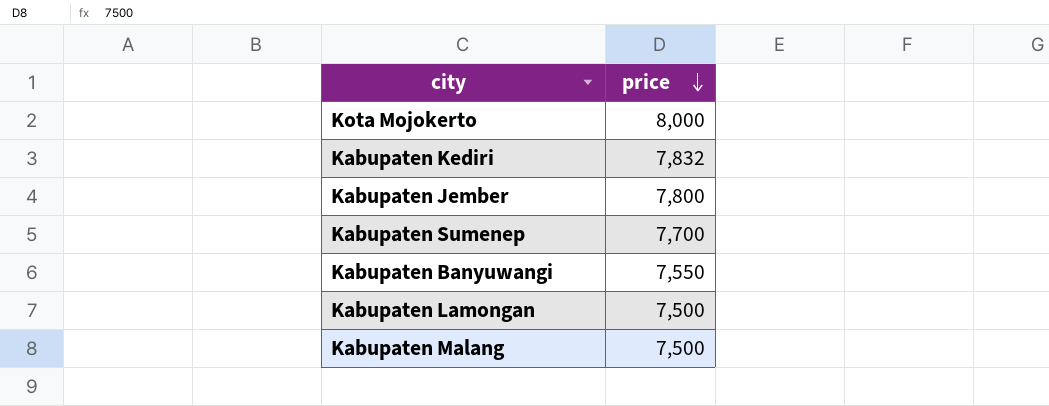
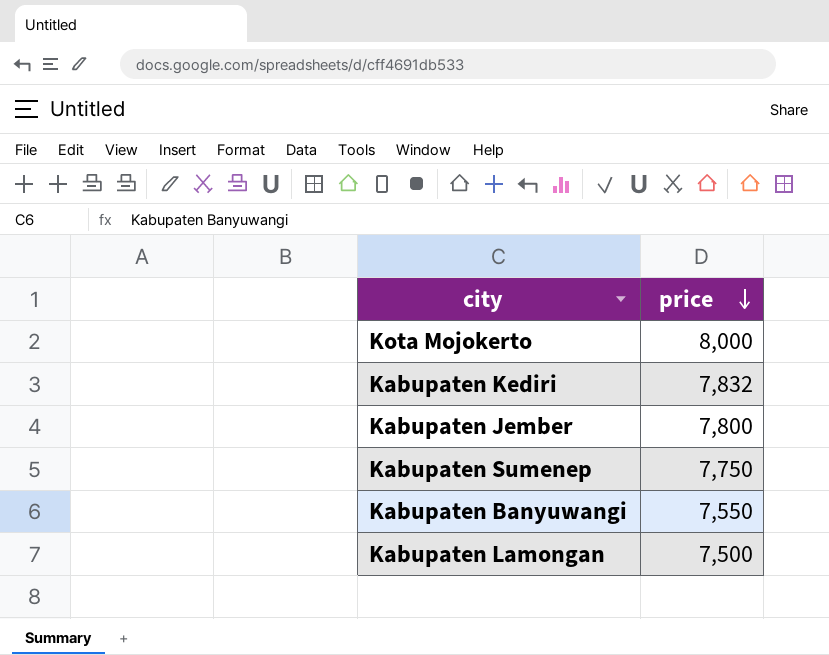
row Kabupaten Malang: 7,500 -> none
Kabupaten Sumenep | price: 7,700 -> 7,750

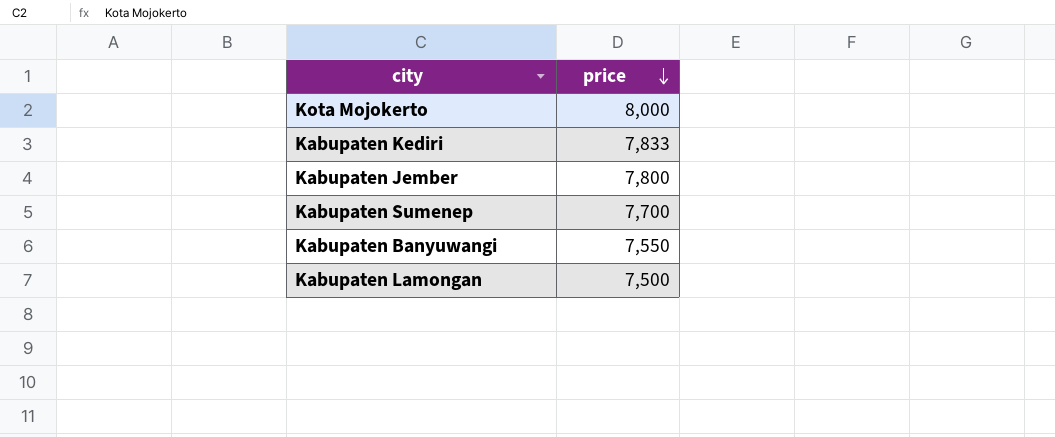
Kabupaten Kediri | price: 7,832 -> 7,833
Kabupaten Sumenep | price: 7,750 -> 7,700

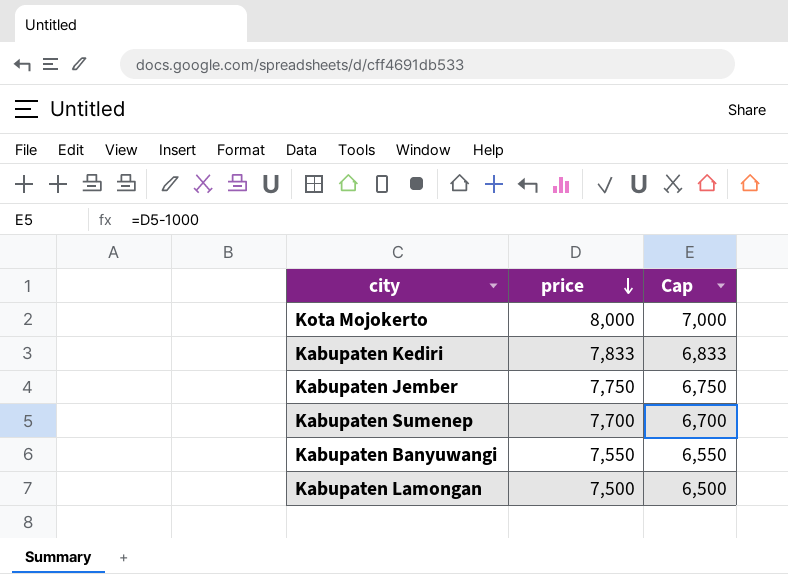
column Cap | formula: none -> [price] - 1000
Kabupaten Jember | price: 7,800 -> 7,750

